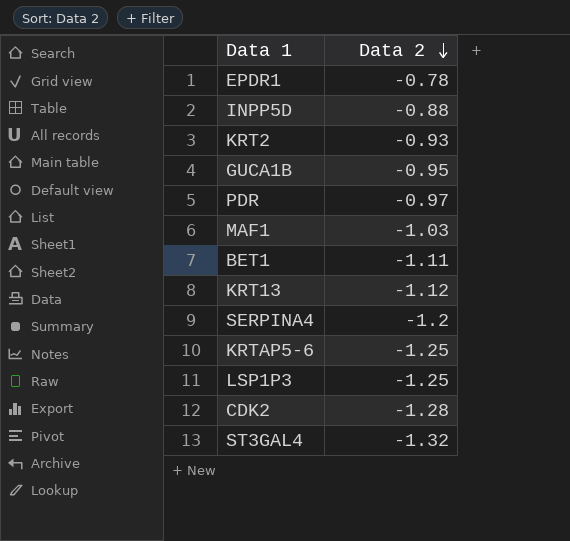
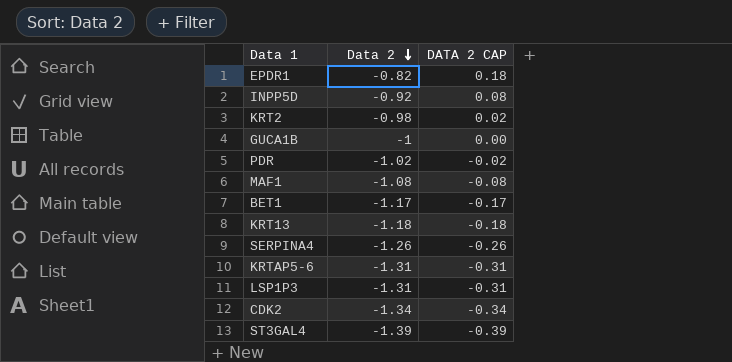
column DATA 2 CAP | formula: none -> [Data 2] + 1
EPDR1 | Data 2: -0.78 -> -0.82
INPP5D | Data 2: -0.88 -> -0.92
KRT2 | Data 2: -0.93 -> -0.98
GUCA1B | Data 2: -0.95 -> -1
PDR | Data 2: -0.97 -> -1.02
MAF1 | Data 2: -1.03 -> -1.08
BET1 | Data 2: -1.11 -> -1.17
KRT13 | Data 2: -1.12 -> -1.18
SERPINA4 | Data 2: -1.2 -> -1.26
KRTAP5-6 | Data 2: -1.25 -> -1.31
LSP1P3 | Data 2: -1.25 -> -1.31
CDK2 | Data 2: -1.28 -> -1.34
ST3GAL4 | Data 2: -1.32 -> -1.39

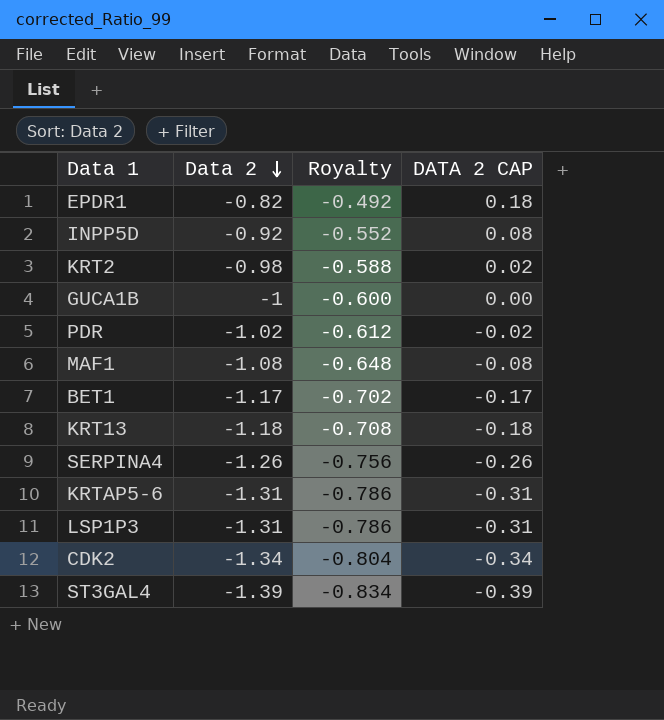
column Royalty | formula: none -> [Data 2] * 0.6

